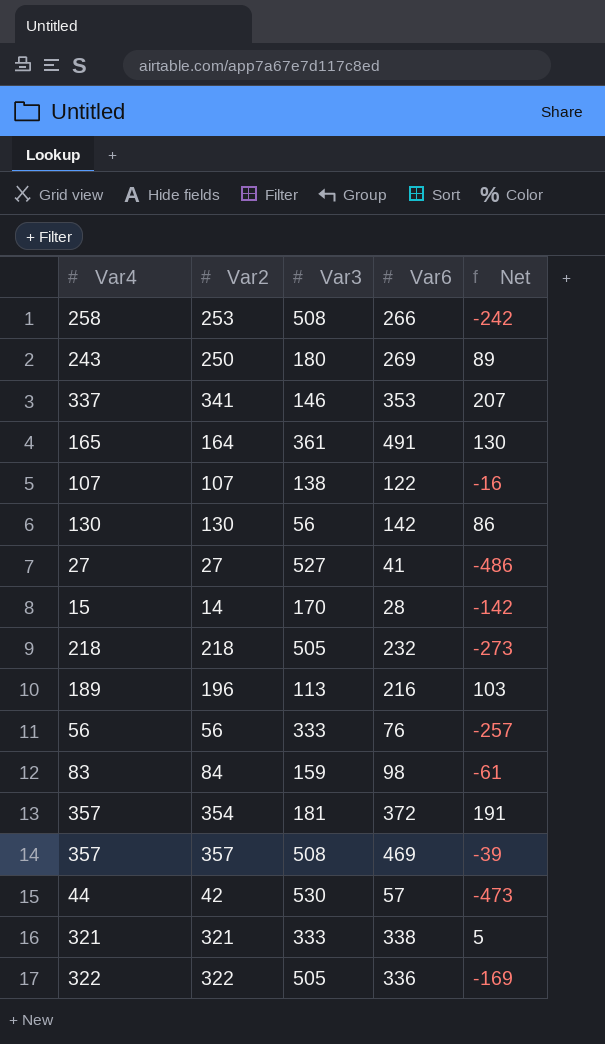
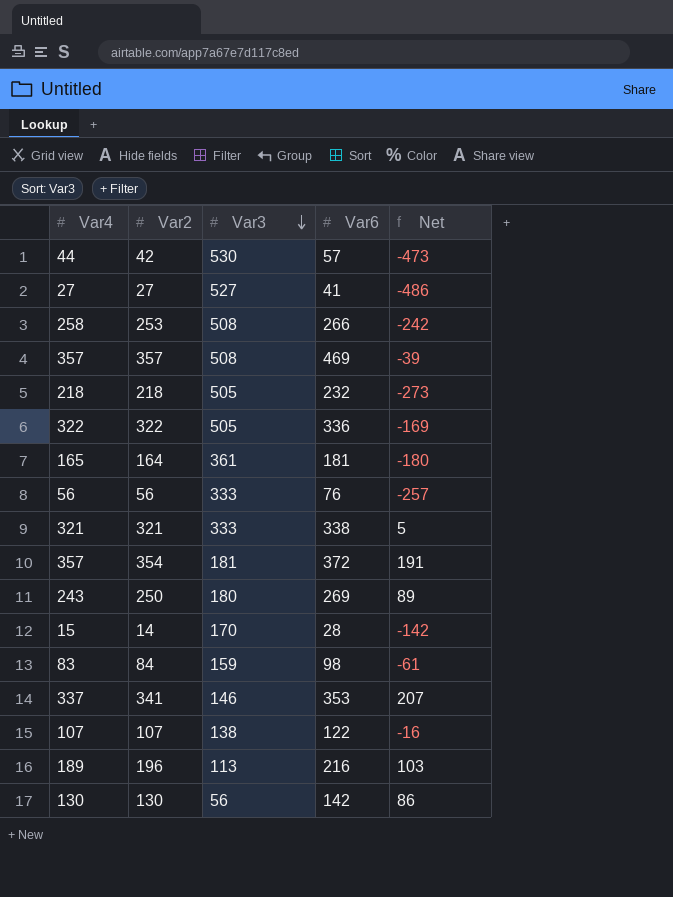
row order: none -> Var3 descending
164 | Var6: 491 -> 181
164 | Net: 130 -> -180

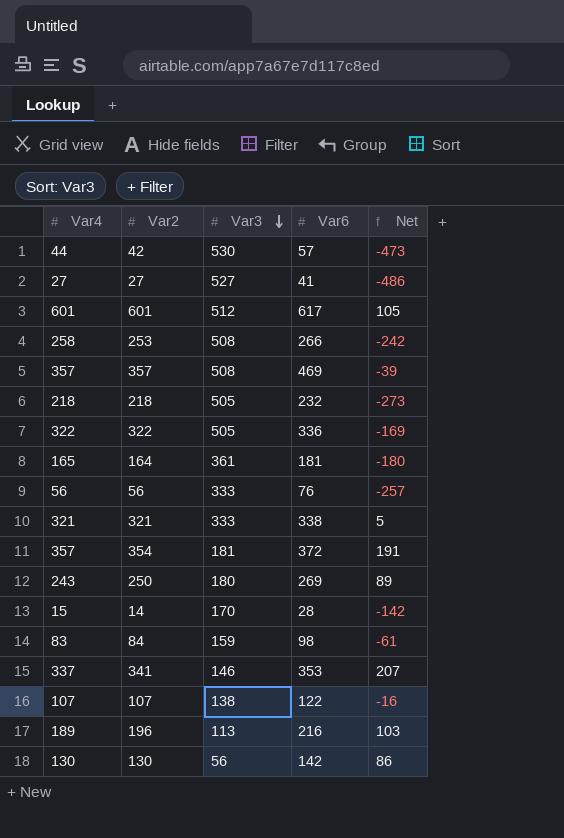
row 601: none -> 601 | 512 | 617 | 105

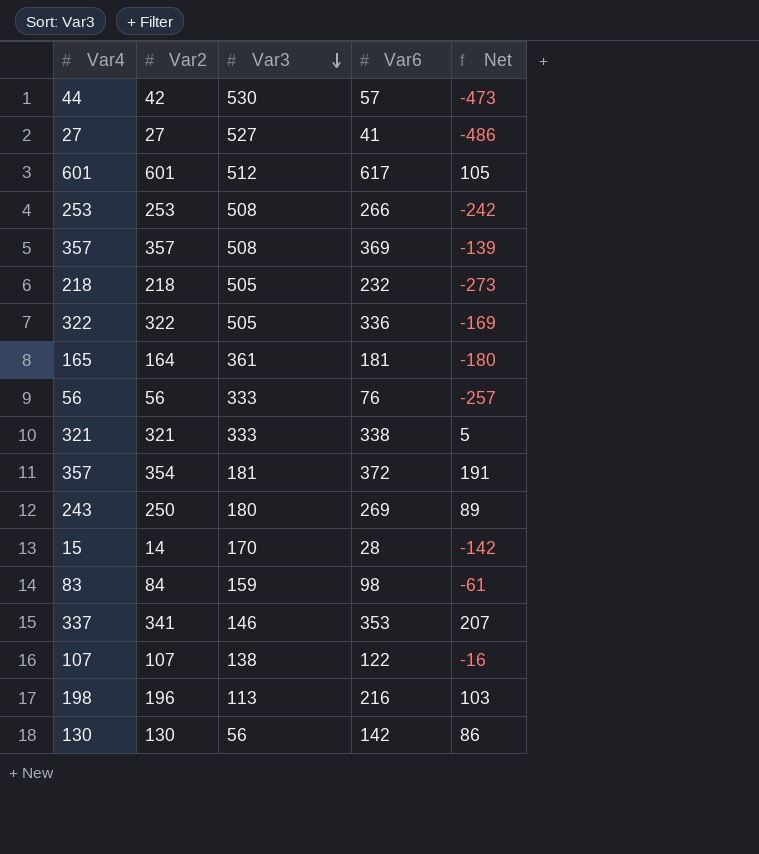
253 | Var4: 258 -> 253
357 | Var6: 469 -> 369
357 | Net: -39 -> -139
196 | Var4: 189 -> 198

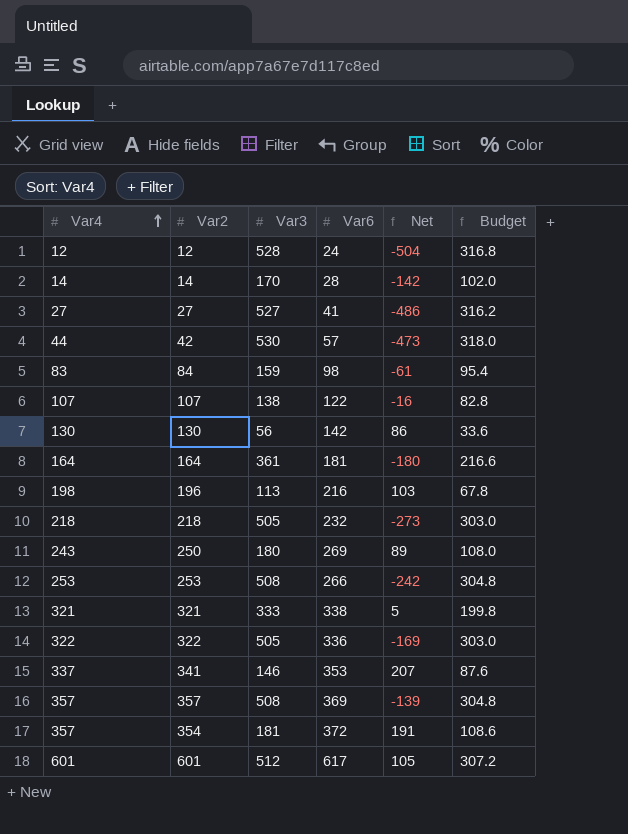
row order: Var3 descending -> Var4 ascending
column Budget | formula: none -> [Var3] * 0.6
row 56: 56 | 333 | 76 | -257 -> none
row 12: none -> 12 | 528 | 24 | -504 | 316.8
14 | Var4: 15 -> 14
164 | Var4: 165 -> 164

